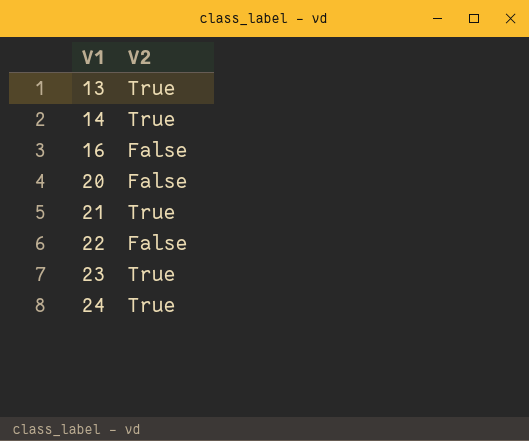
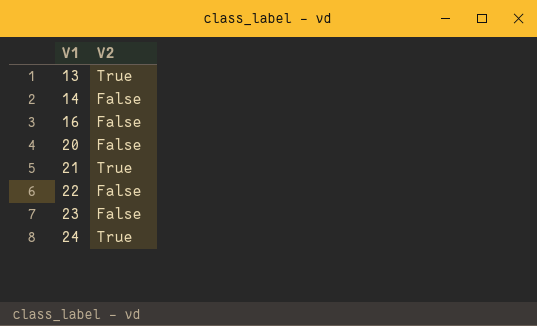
14 | V2: True -> False
23 | V2: True -> False

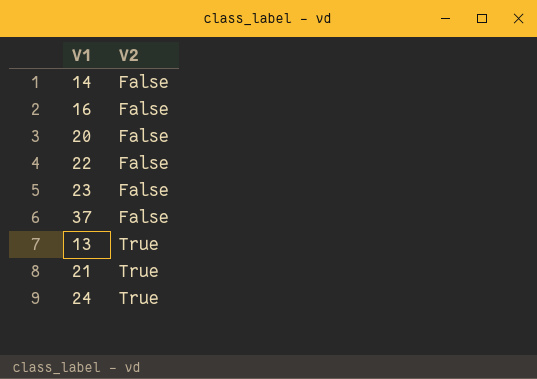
row order: V1 ascending -> V2 ascending
row 37: none -> False

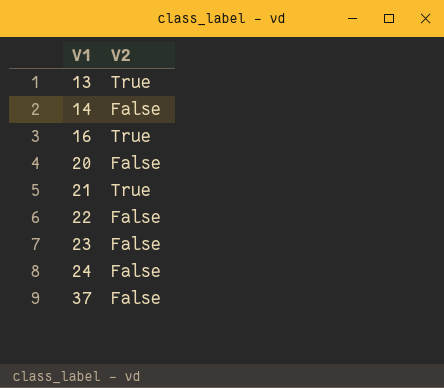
row order: V2 ascending -> V1 ascending
16 | V2: False -> True
24 | V2: True -> False

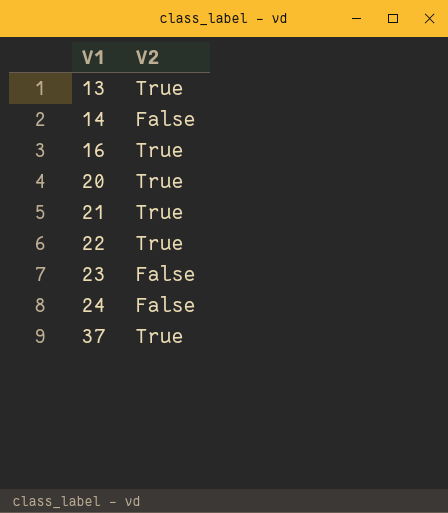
20 | V2: False -> True
22 | V2: False -> True
37 | V2: False -> True

